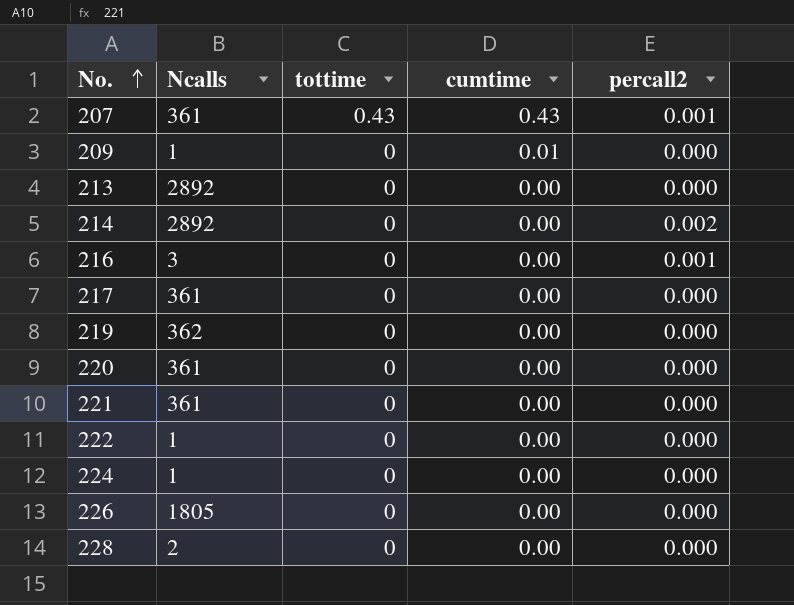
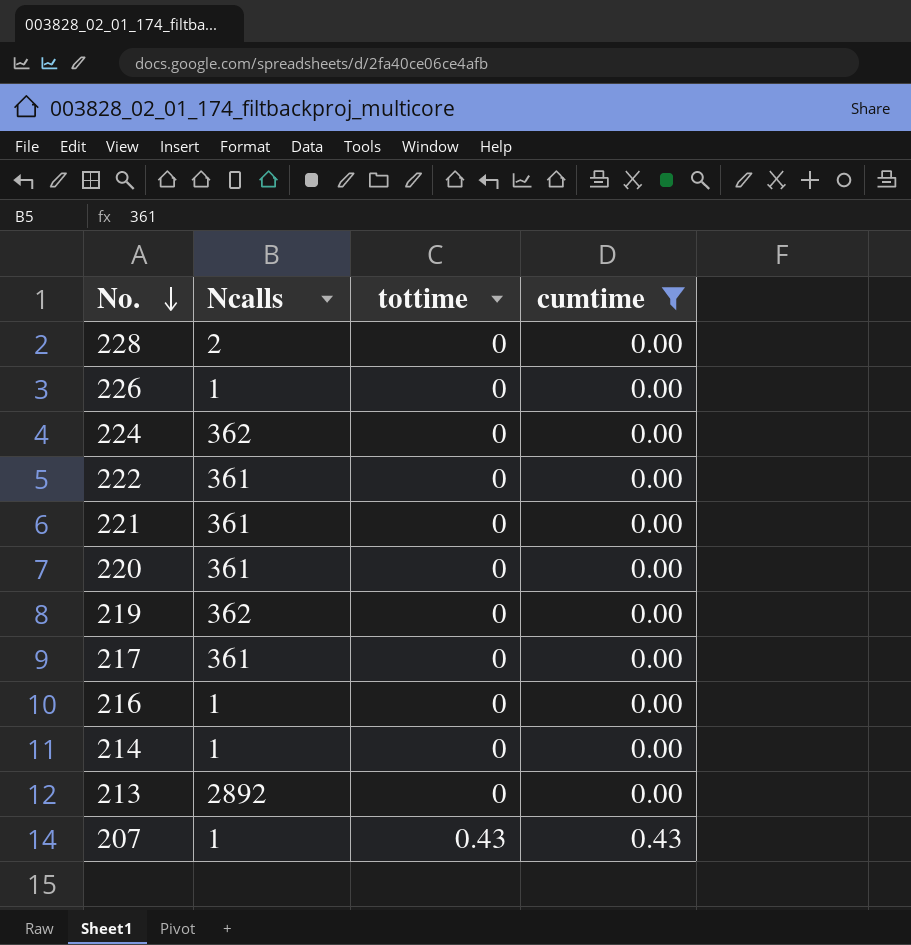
filter: none -> cumtime != 0.01
row order: No. ascending -> No. descending
column percall2 | position: 5 -> none
226 | Ncalls: 1805 -> 1
224 | Ncalls: 1 -> 362
222 | Ncalls: 1 -> 361
216 | Ncalls: 3 -> 1
214 | Ncalls: 2892 -> 1
207 | Ncalls: 361 -> 1

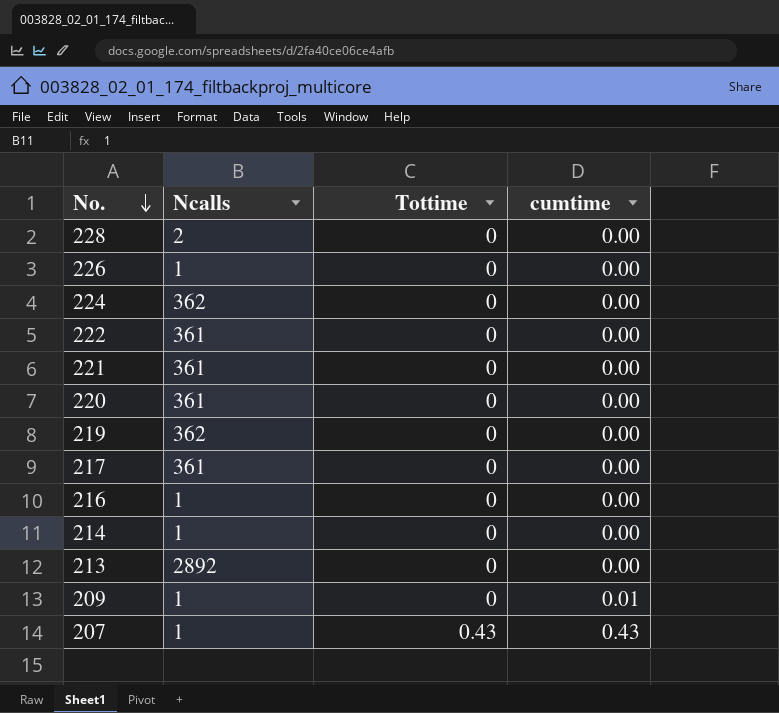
filter: cumtime != 0.01 -> none
column name: tottime -> Tottime

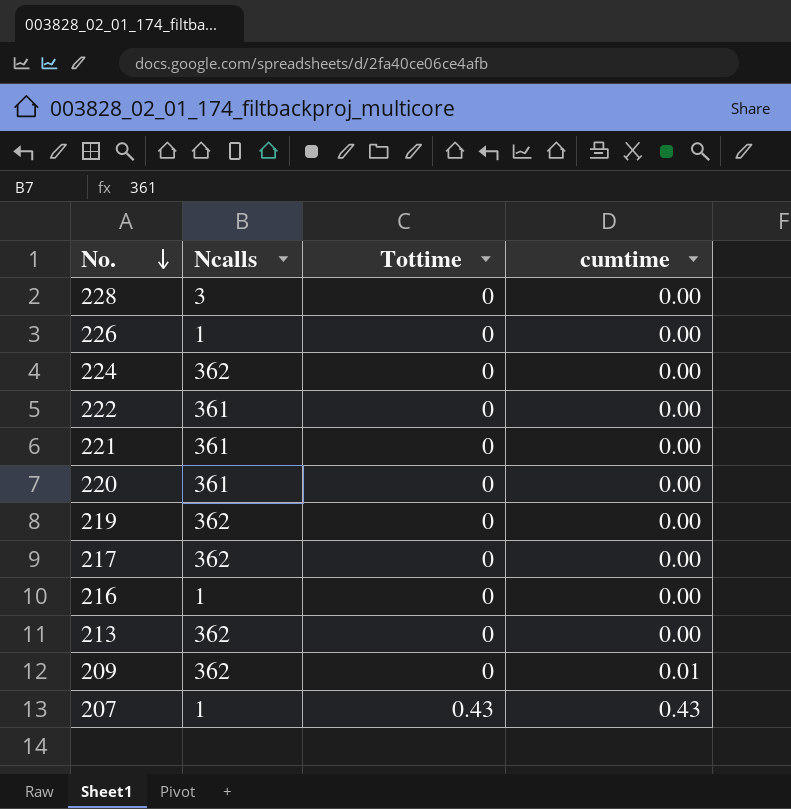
row 214: 1 | 0 | 0.00 -> none
228 | Ncalls: 2 -> 3
217 | Ncalls: 361 -> 362
213 | Ncalls: 2892 -> 362
209 | Ncalls: 1 -> 362

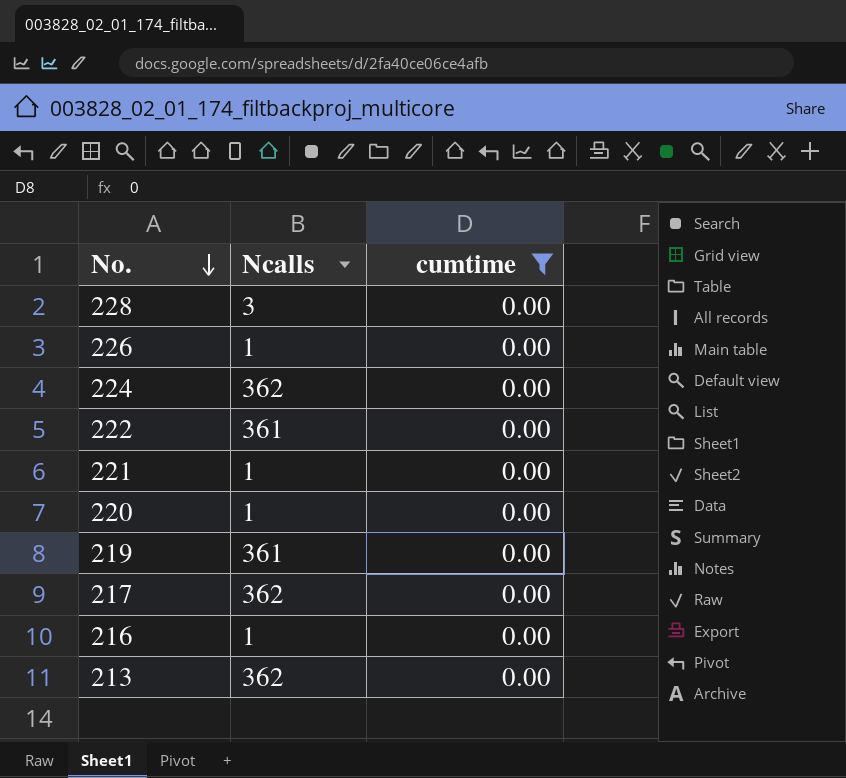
filter: none -> cumtime = 0.00
column Tottime | position: 3 -> none
221 | Ncalls: 361 -> 1
220 | Ncalls: 361 -> 1
219 | Ncalls: 362 -> 361

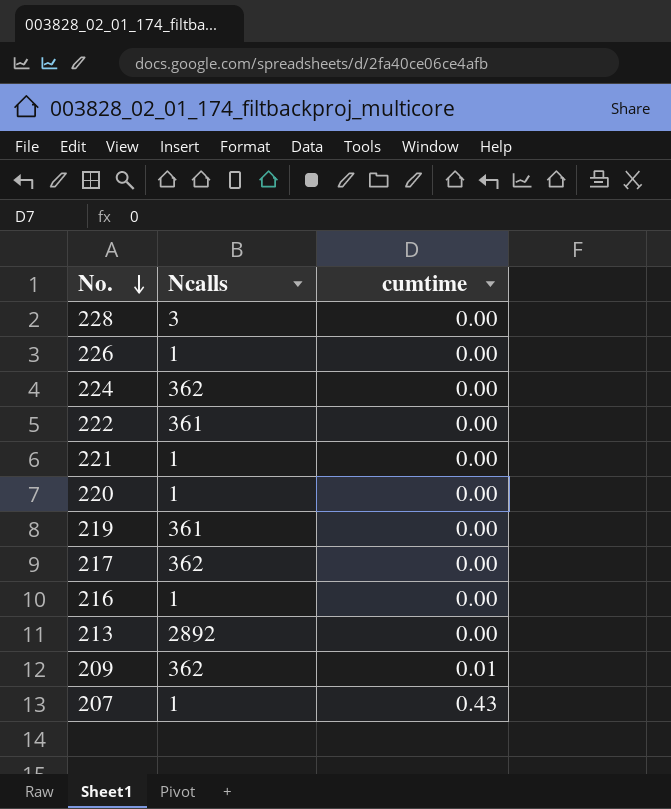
filter: cumtime = 0.00 -> none
213 | Ncalls: 362 -> 2892

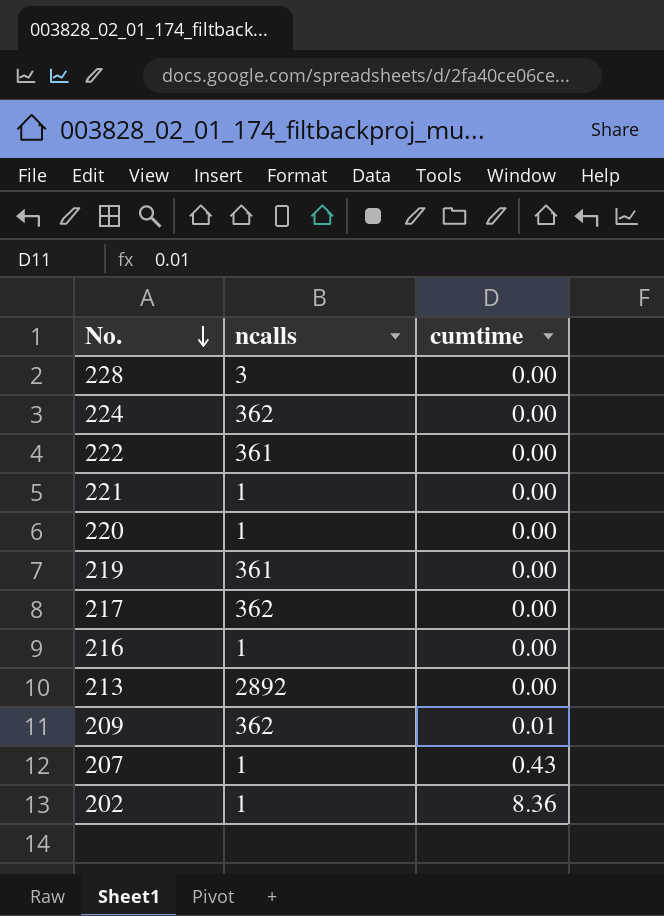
column name: Ncalls -> ncalls
row 226: 1 | 0.00 -> none
row 202: none -> 1 | 8.36

